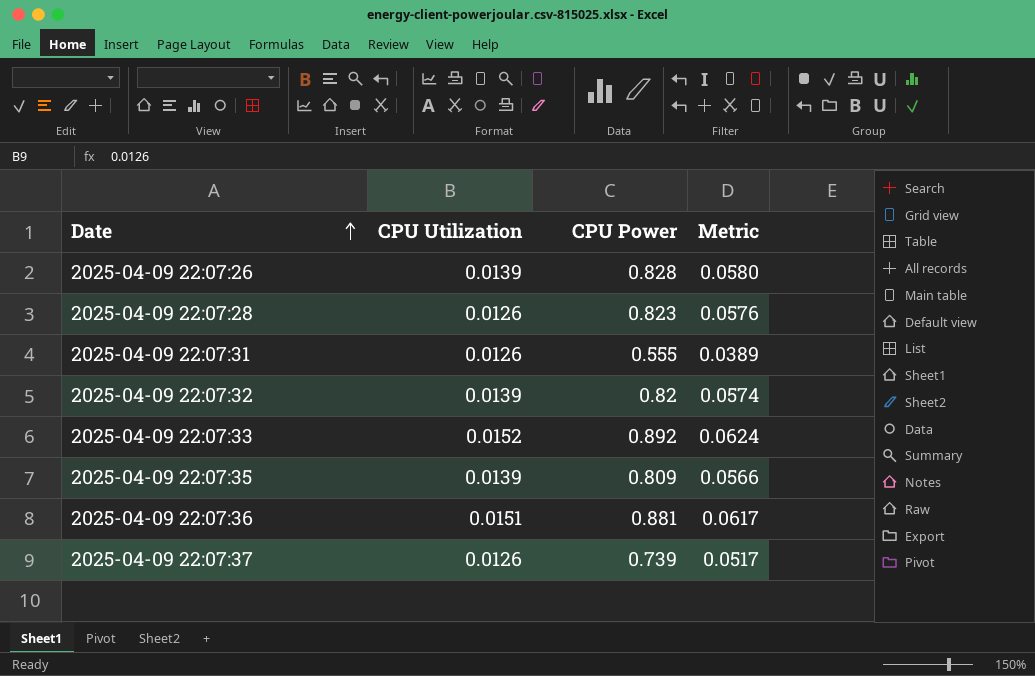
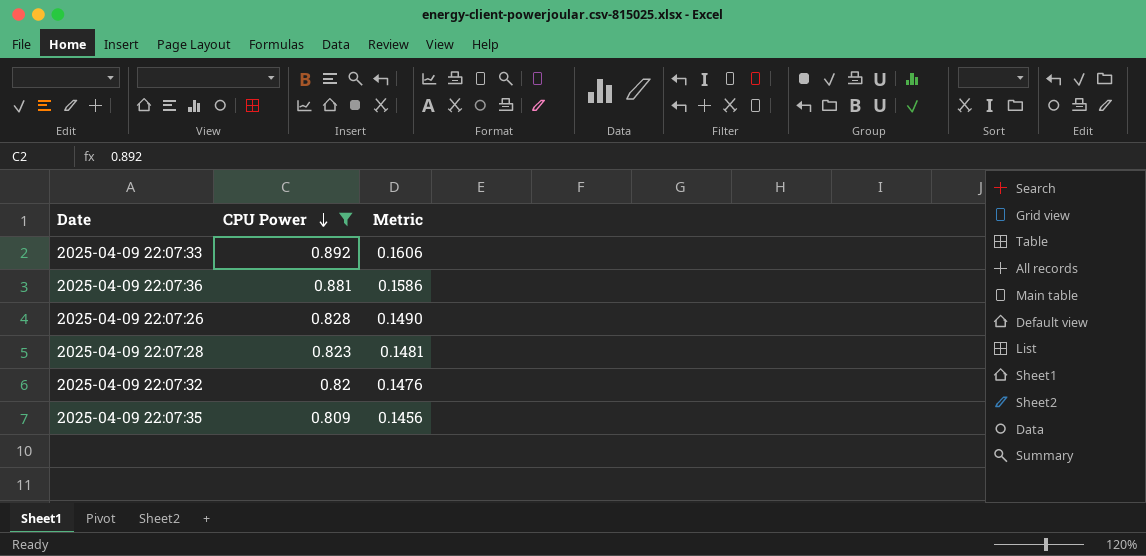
filter: none -> CPU Power >= 0.809
row order: Date ascending -> CPU Power descending
column CPU Utilization | position: 2 -> none
column Metric | formula: [CPU Power] * 0.07 -> [CPU Power] * 0.18

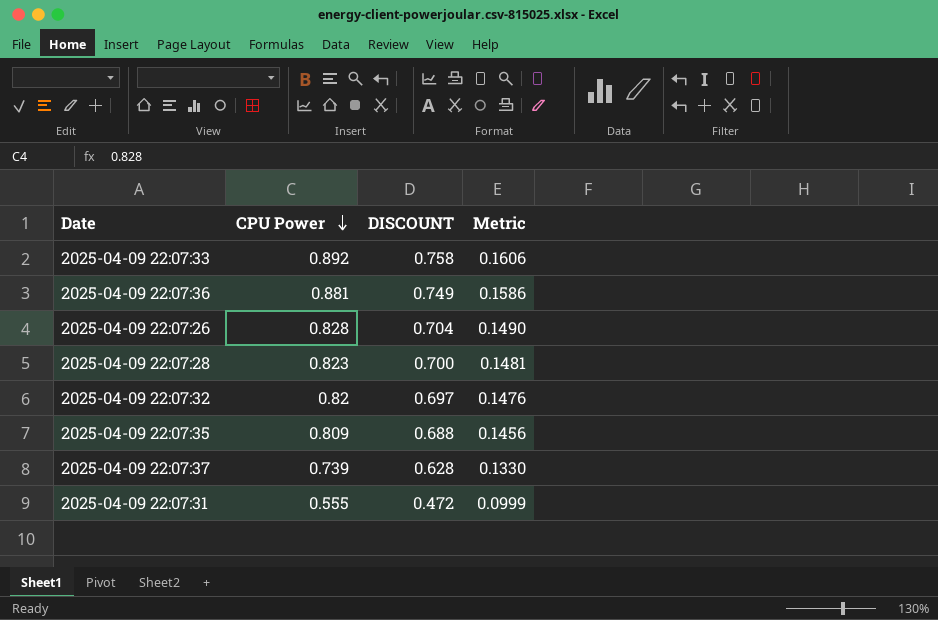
filter: CPU Power >= 0.809 -> none
column DISCOUNT | formula: none -> [CPU Power] * 0.85

